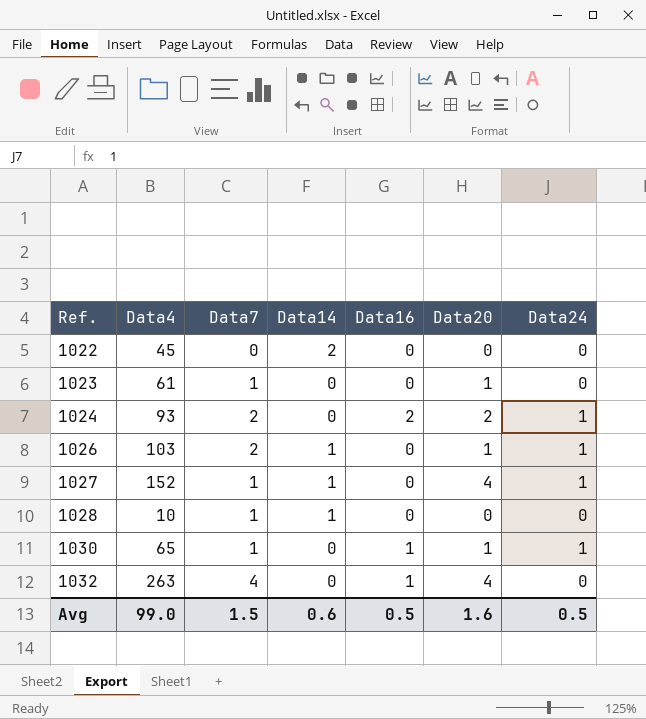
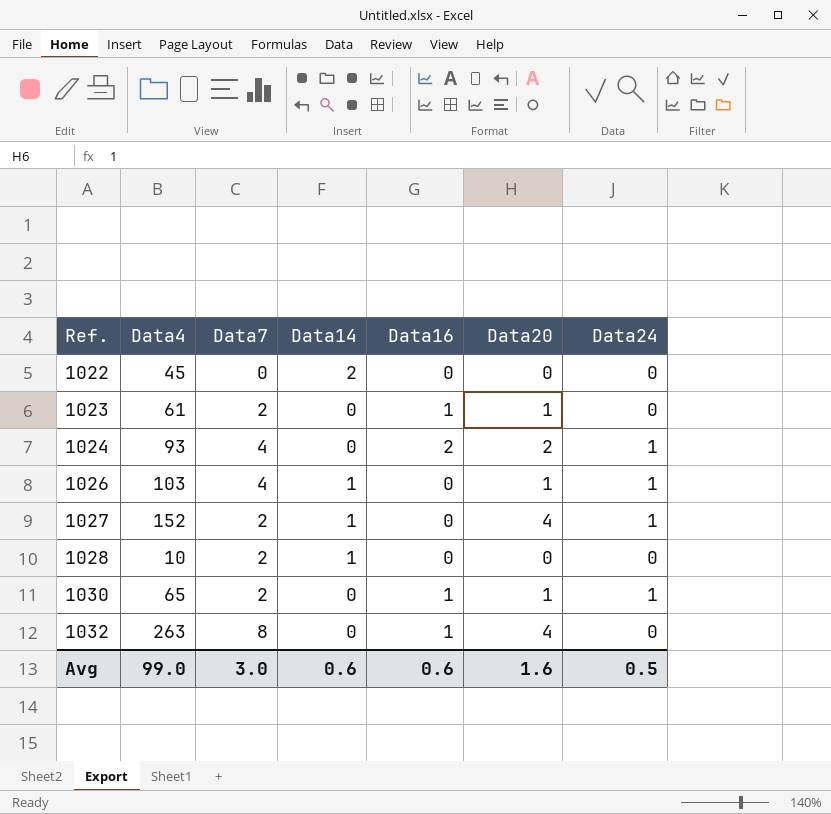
1023 | Data7: 1 -> 2
1023 | Data16: 0 -> 1
1024 | Data7: 2 -> 4
1026 | Data7: 2 -> 4
1027 | Data7: 1 -> 2
1028 | Data7: 1 -> 2
1030 | Data7: 1 -> 2
1032 | Data7: 4 -> 8
Avg | Data7: 1.5 -> 3.0
Avg | Data16: 0.5 -> 0.6

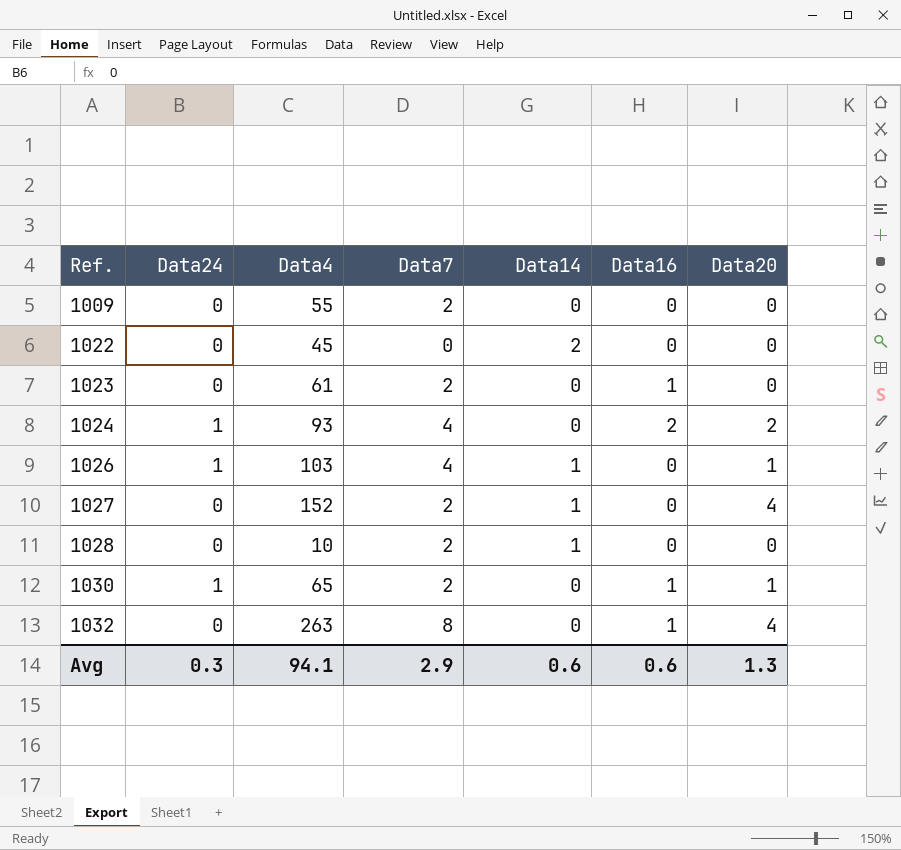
column Data24 | position: 7 -> 2
row 1009: none -> 0 | 55 | 2 | 0 | 0 | 0
1023 | Data20: 1 -> 0
1027 | Data24: 1 -> 0
Avg | Data24: 0.5 -> 0.3
Avg | Data4: 99.0 -> 94.1
Avg | Data7: 3.0 -> 2.9
Avg | Data20: 1.6 -> 1.3

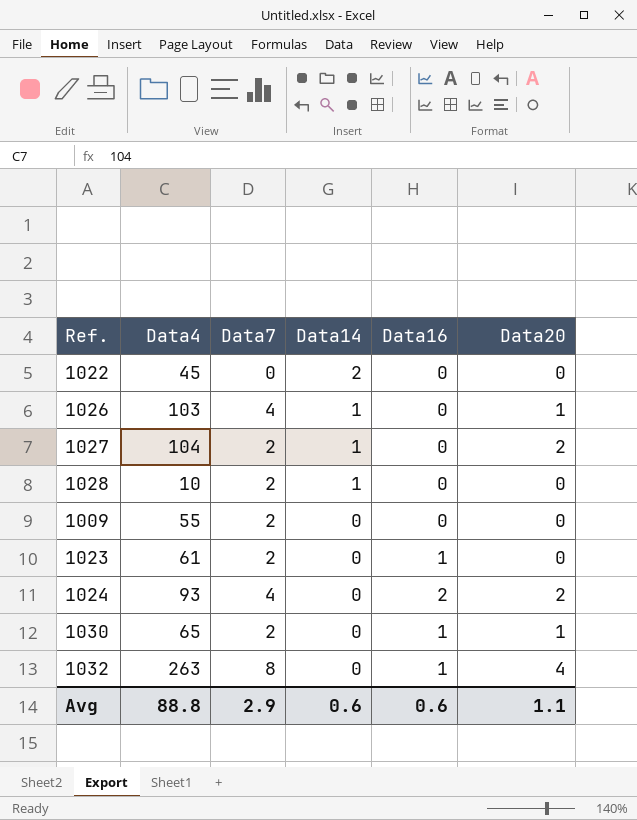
row order: Ref. ascending -> Data14 descending
column Data24 | position: 2 -> none
1027 | Data4: 152 -> 104
1027 | Data20: 4 -> 2
Avg | Data4: 94.1 -> 88.8
Avg | Data20: 1.3 -> 1.1

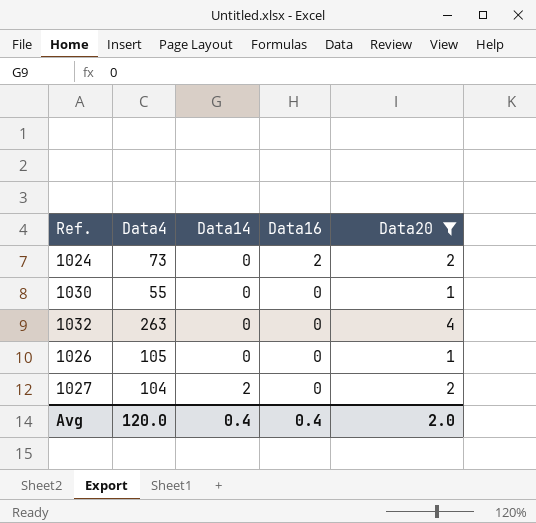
filter: none -> Data20 != 0
row order: Data14 descending -> Data14 ascending
column Data7 | position: 3 -> none
1024 | Data4: 93 -> 73
1030 | Data4: 65 -> 55
1030 | Data16: 1 -> 0
1032 | Data16: 1 -> 0
1026 | Data4: 103 -> 105
1026 | Data14: 1 -> 0
1027 | Data14: 1 -> 2
Avg | Data4: 88.8 -> 120.0
Avg | Data14: 0.6 -> 0.4
Avg | Data16: 0.6 -> 0.4
Avg | Data20: 1.1 -> 2.0

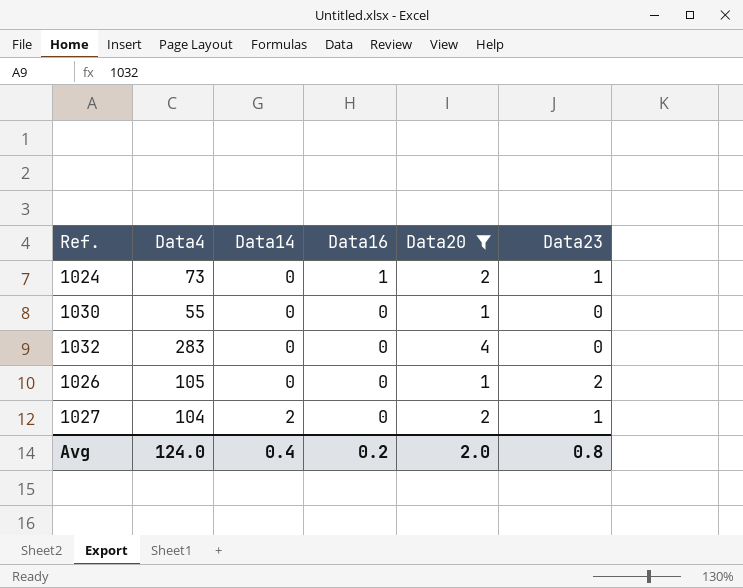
column Data23 | position: none -> 6
1024 | Data16: 2 -> 1
1032 | Data4: 263 -> 283
Avg | Data4: 120.0 -> 124.0
Avg | Data16: 0.4 -> 0.2

